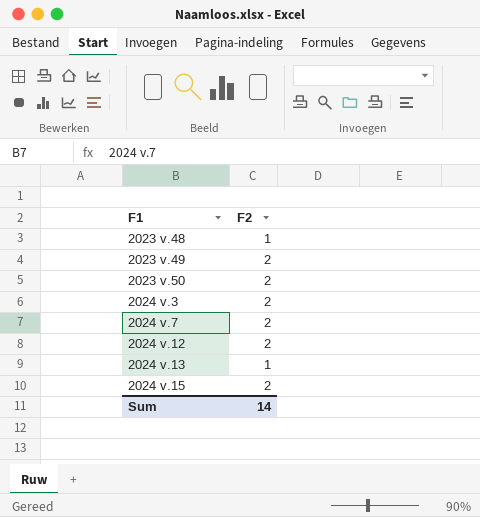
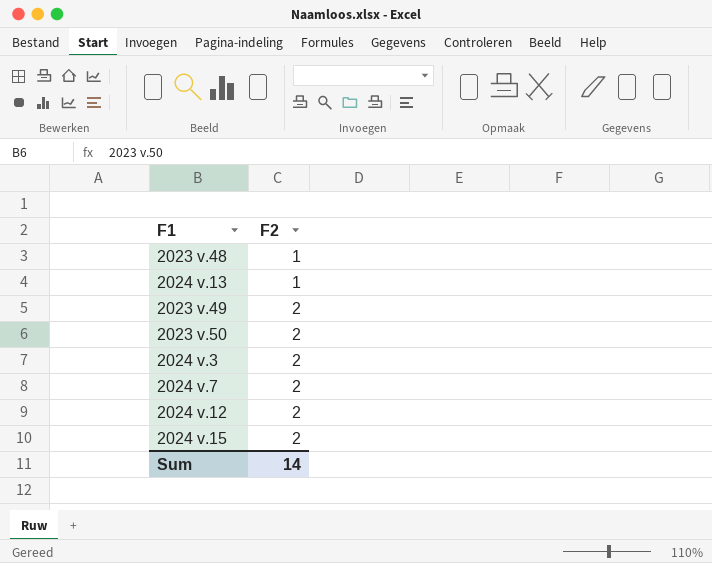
row order: F1 ascending -> F2 ascending

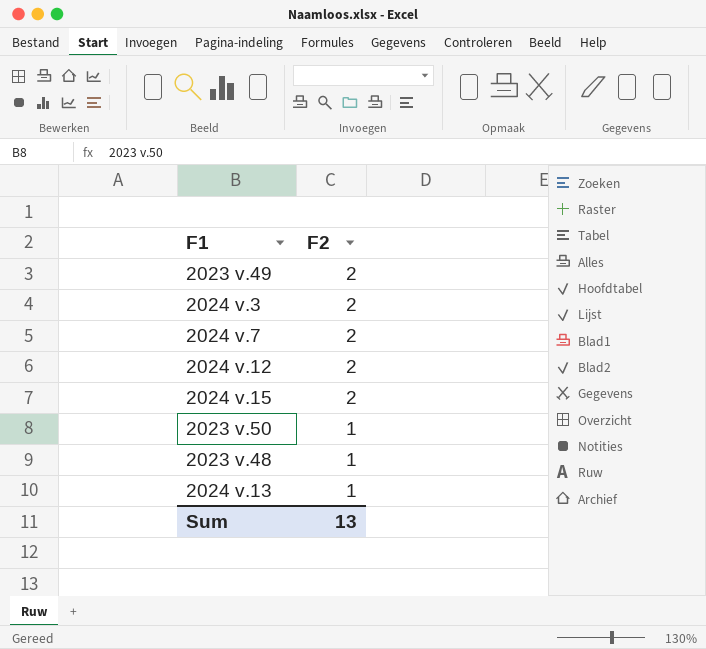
row order: F2 ascending -> F2 descending
2023 v.50 | F2: 2 -> 1
Sum | F2: 14 -> 13

